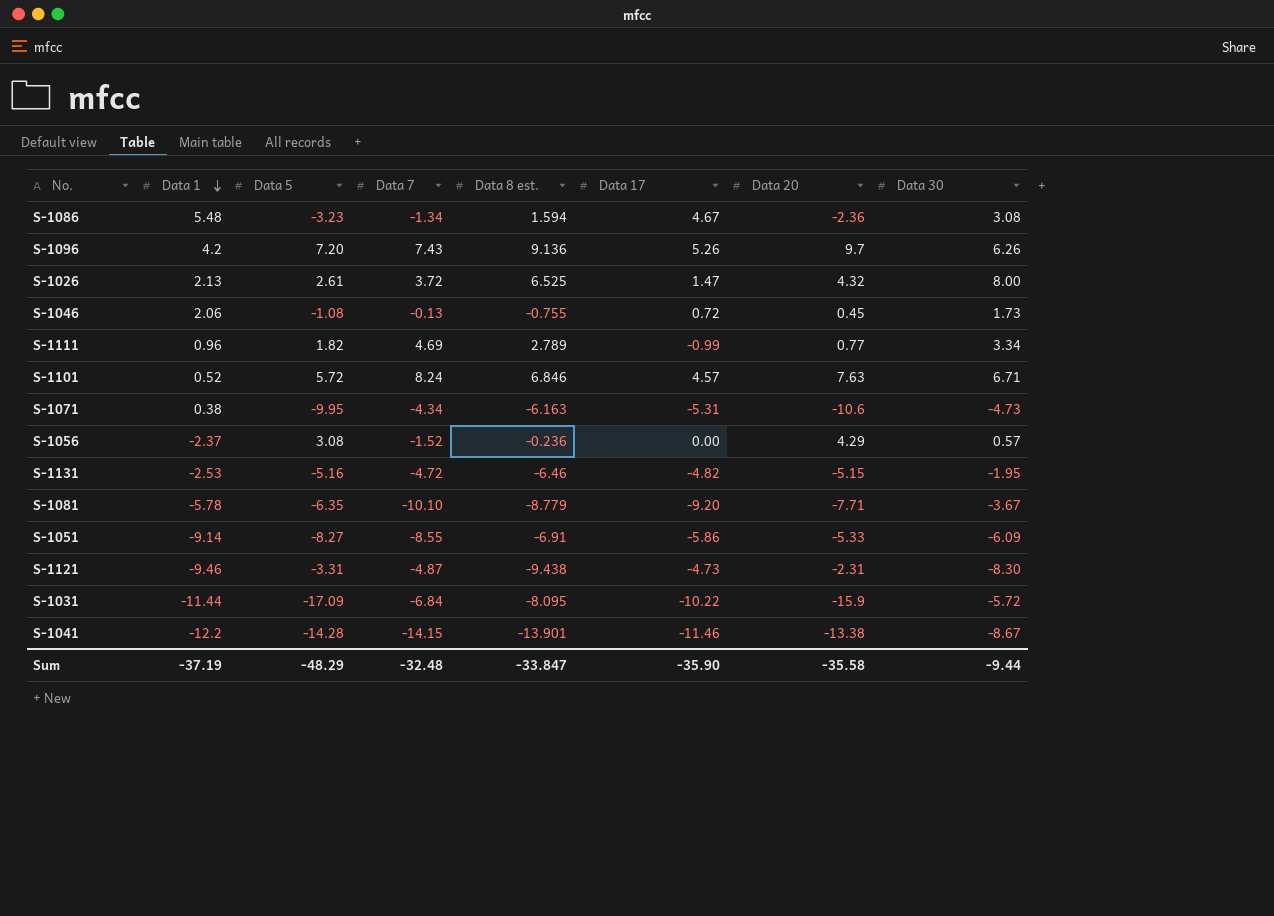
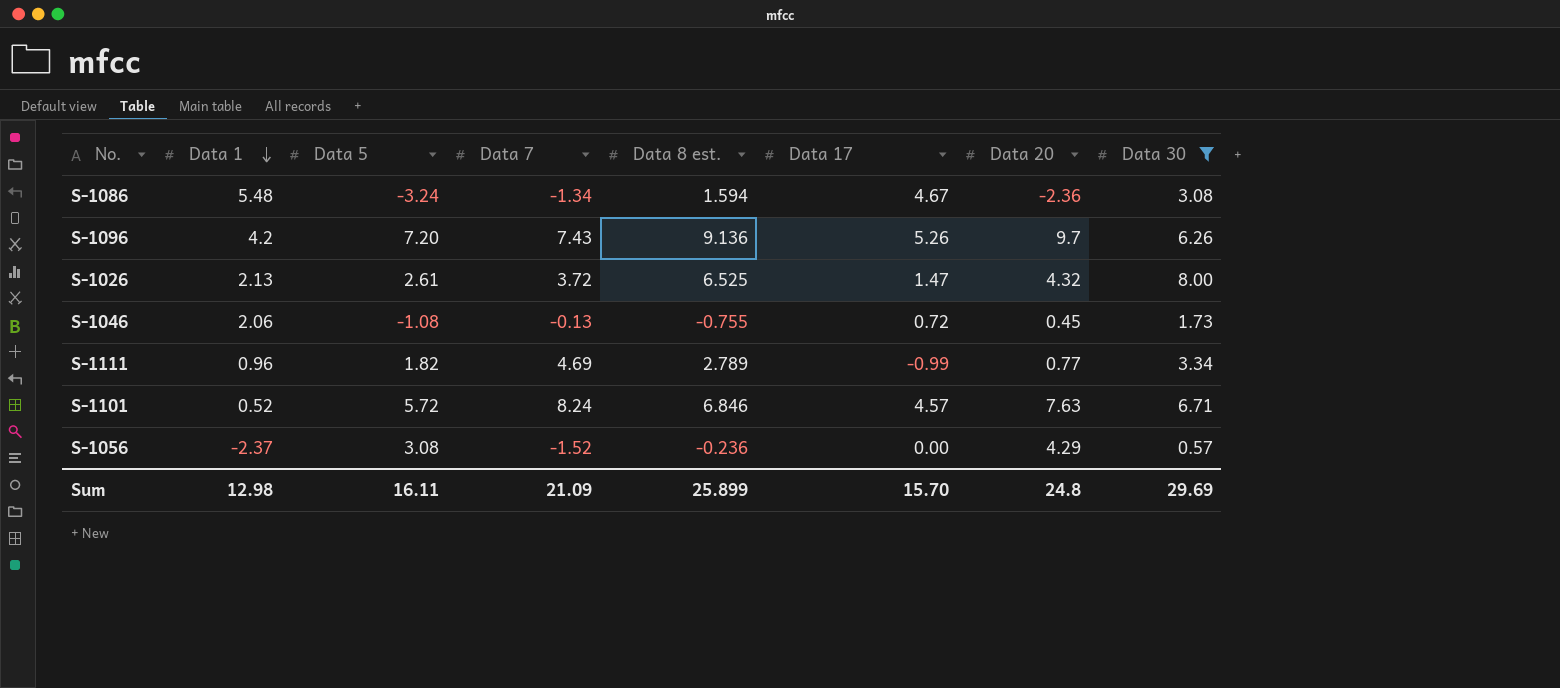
filter: none -> Data 30 >= 0.57
S-1086 | Data 5: -3.23 -> -3.24
Sum | Data 1: -37.19 -> 12.98
Sum | Data 5: -48.29 -> 16.11
Sum | Data 7: -32.48 -> 21.09
Sum | Data 8 est.: -33.847 -> 25.899
Sum | Data 17: -35.90 -> 15.70
Sum | Data 20: -35.58 -> 24.8
Sum | Data 30: -9.44 -> 29.69

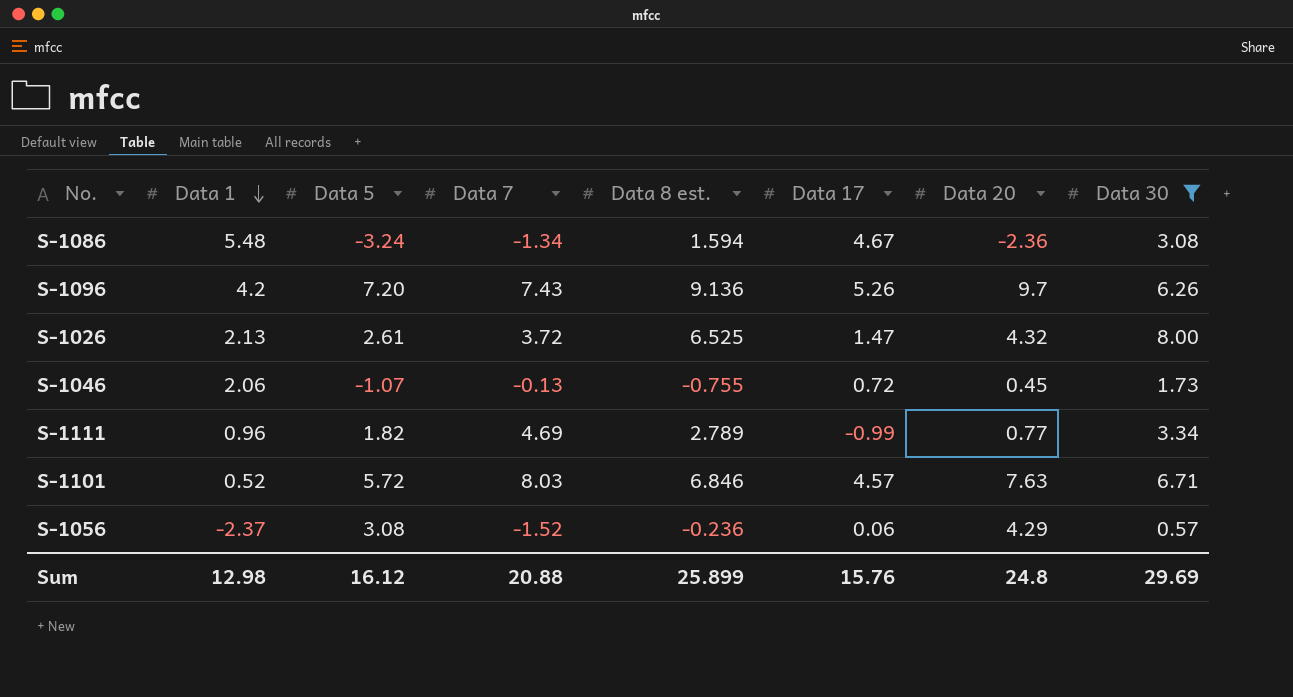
S-1046 | Data 5: -1.08 -> -1.07
S-1101 | Data 7: 8.24 -> 8.03
S-1056 | Data 17: 0.00 -> 0.06
Sum | Data 5: 16.11 -> 16.12
Sum | Data 7: 21.09 -> 20.88
Sum | Data 17: 15.70 -> 15.76

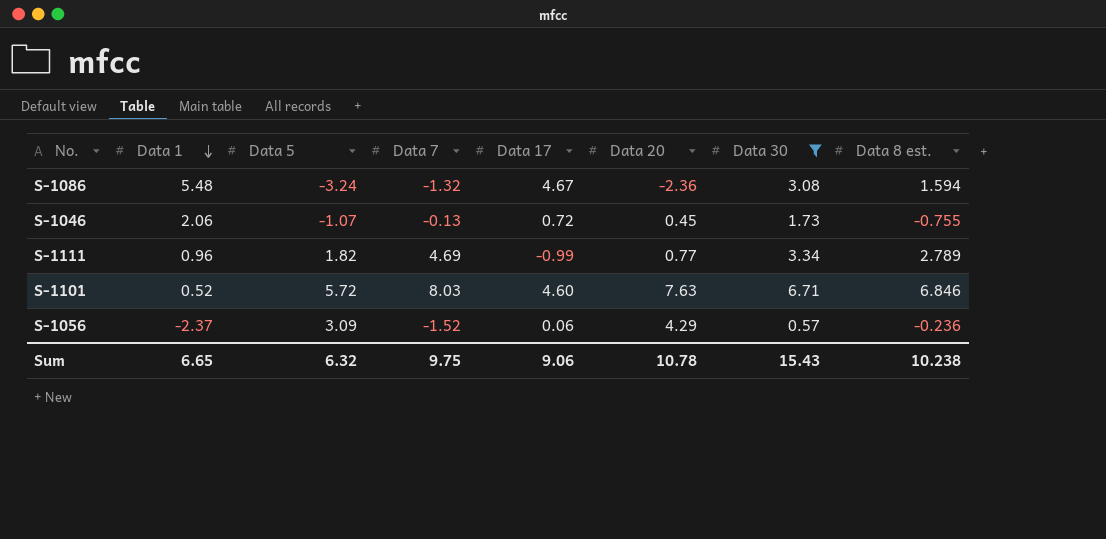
column Data 8 est. | position: 5 -> 8
row S-1096: 4.2 | 7.20 | 7.43 | 9.136 | 5.26 | 9.7 | 6.26 -> none
row S-1026: 2.13 | 2.61 | 3.72 | 6.525 | 1.47 | 4.32 | 8.00 -> none
S-1086 | Data 7: -1.34 -> -1.32
S-1101 | Data 17: 4.57 -> 4.60
S-1056 | Data 5: 3.08 -> 3.09
Sum | Data 1: 12.98 -> 6.65
Sum | Data 5: 16.12 -> 6.32
Sum | Data 7: 20.88 -> 9.75
Sum | Data 17: 15.76 -> 9.06
Sum | Data 20: 24.8 -> 10.78
Sum | Data 30: 29.69 -> 15.43
Sum | Data 8 est.: 25.899 -> 10.238

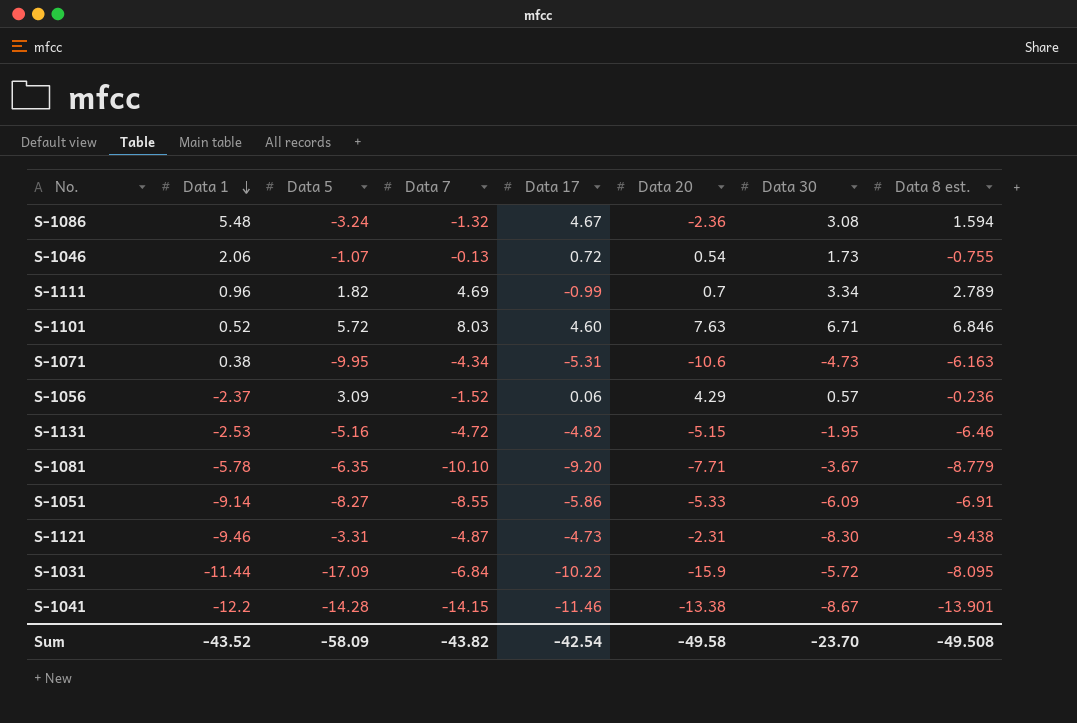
filter: Data 30 >= 0.57 -> none
S-1046 | Data 20: 0.45 -> 0.54
S-1111 | Data 20: 0.77 -> 0.7
Sum | Data 1: 6.65 -> -43.52
Sum | Data 5: 6.32 -> -58.09
Sum | Data 7: 9.75 -> -43.82
Sum | Data 17: 9.06 -> -42.54
Sum | Data 20: 10.78 -> -49.58
Sum | Data 30: 15.43 -> -23.70
Sum | Data 8 est.: 10.238 -> -49.508

